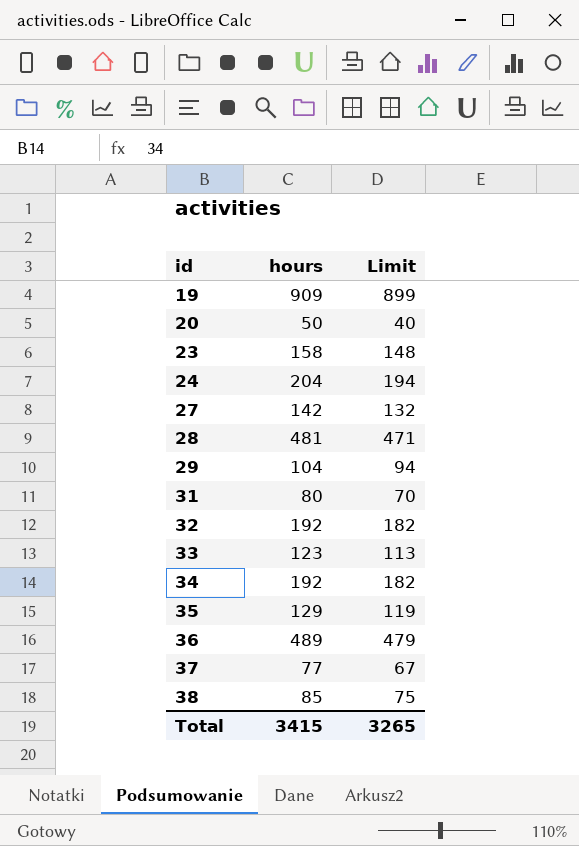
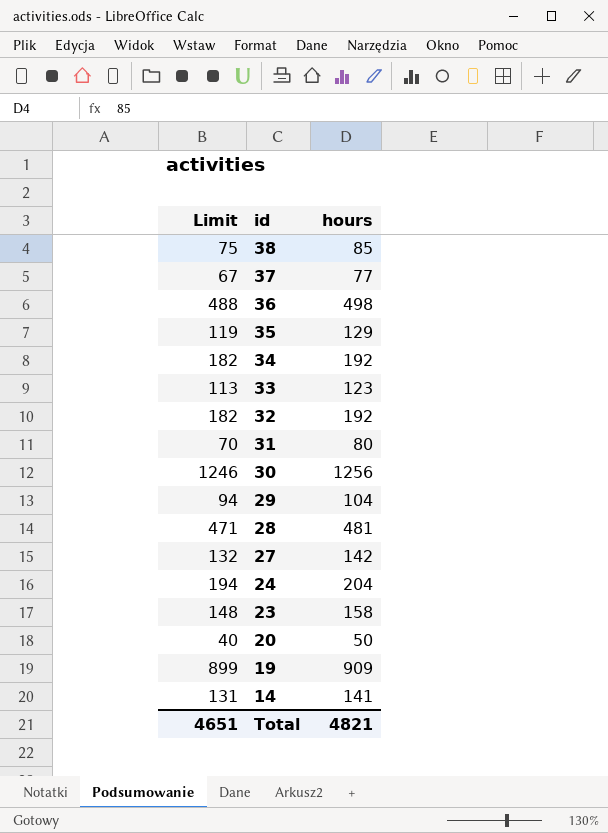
row order: id ascending -> id descending
column Limit | position: 3 -> 1
36 | Limit: 479 -> 488
36 | hours: 489 -> 498
row 30: none -> 1246 | 1256
row 14: none -> 131 | 141
Total | Limit: 3265 -> 4651
Total | hours: 3415 -> 4821

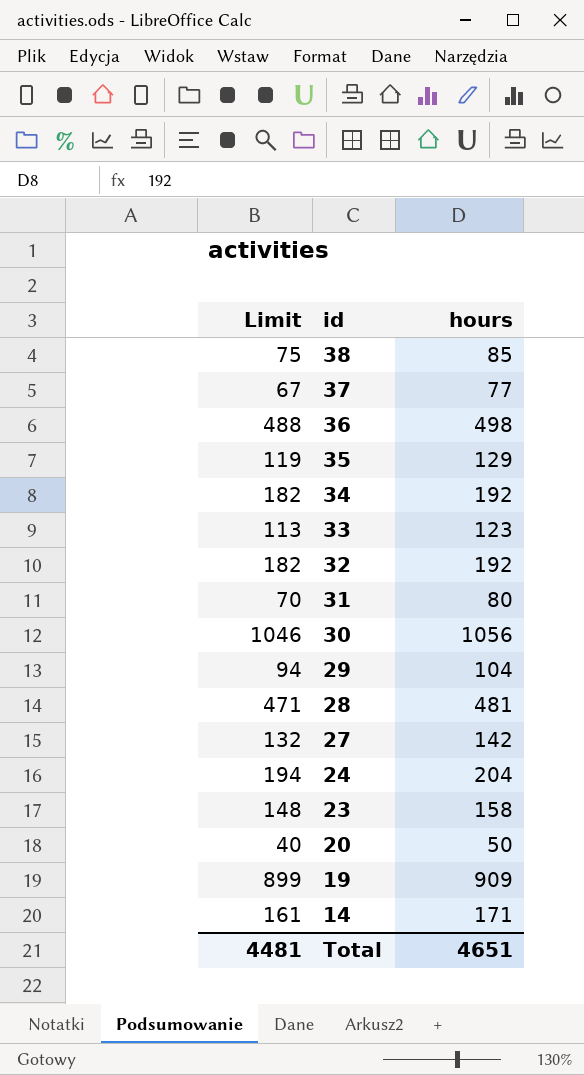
30 | Limit: 1246 -> 1046
30 | hours: 1256 -> 1056
14 | Limit: 131 -> 161
14 | hours: 141 -> 171
Total | Limit: 4651 -> 4481
Total | hours: 4821 -> 4651

